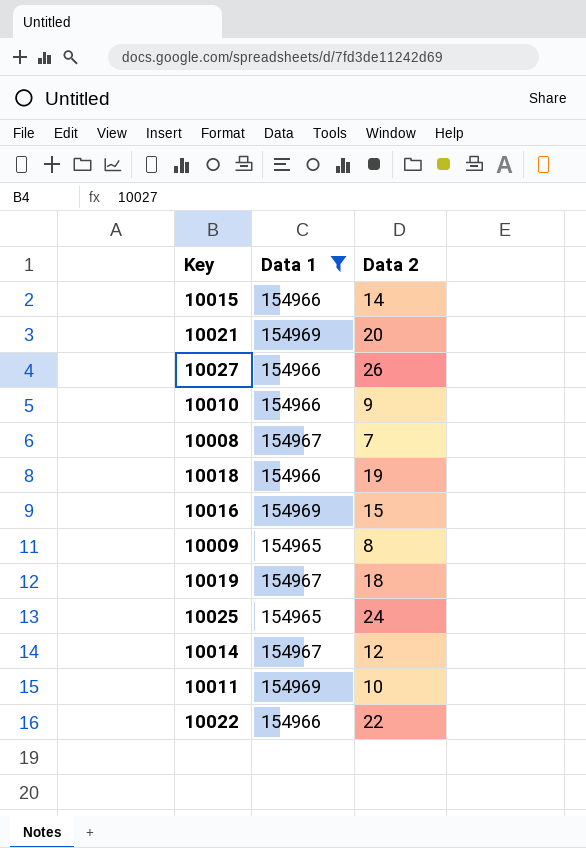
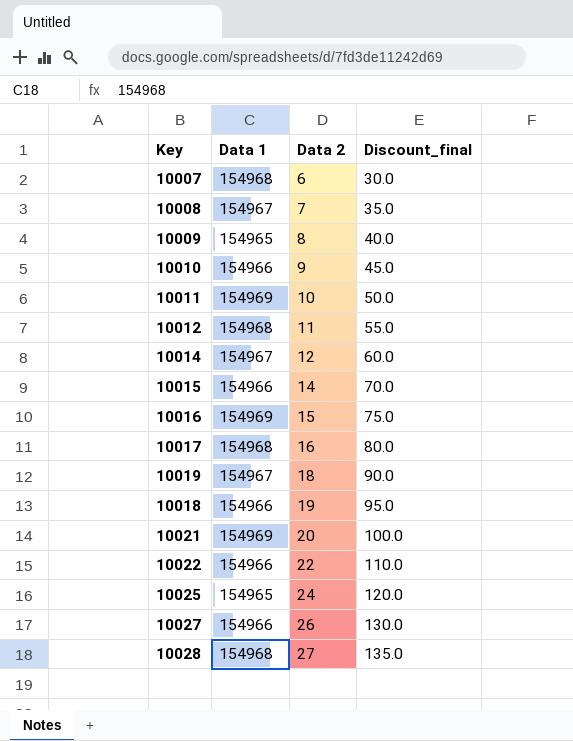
filter: Data 1 != 154968 -> none
row order: none -> Data 2 ascending
column Discount_final | formula: none -> [Data 2] * 5

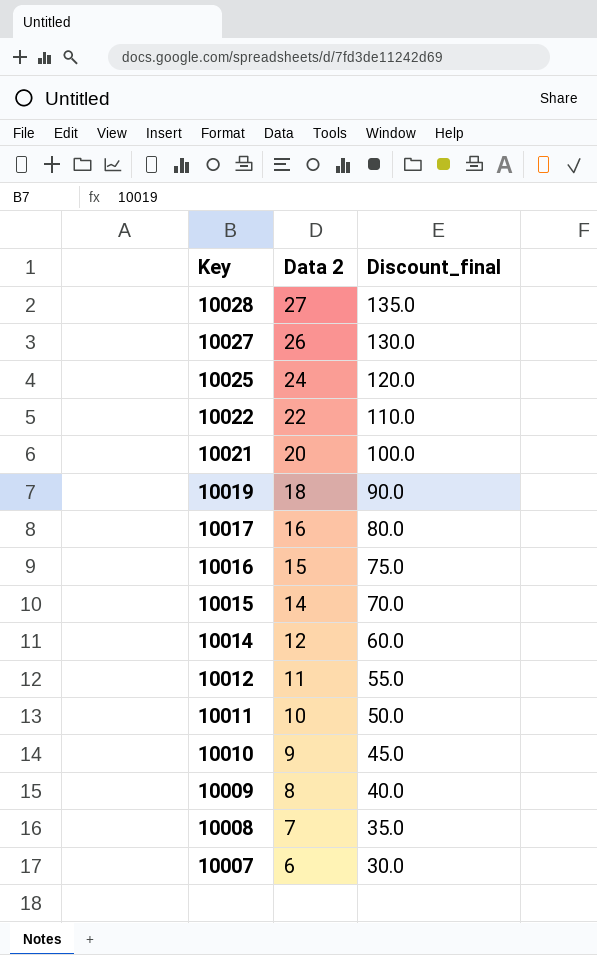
row order: Data 2 ascending -> Key descending
column Data 1 | position: 2 -> none
row 10018: 154966 | 19 | 95.0 -> none

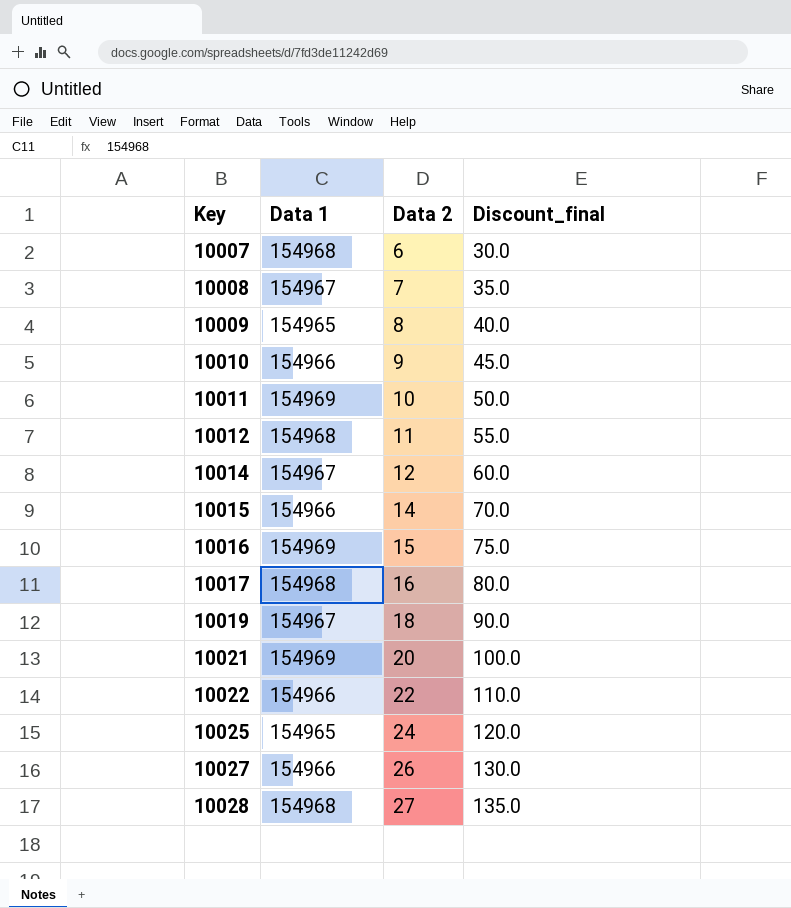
row order: Key descending -> Key ascending
column Data 1 | position: none -> 2

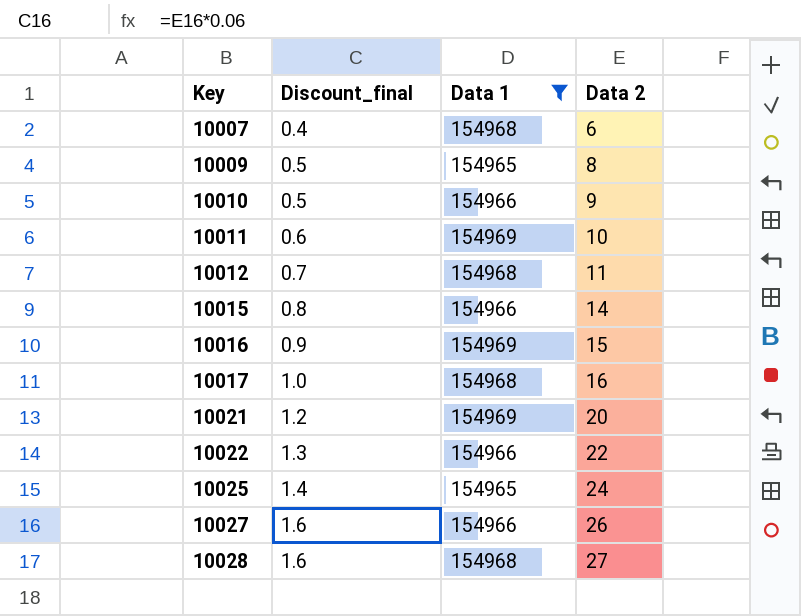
filter: none -> Data 1 != 154967
column Discount_final | formula: [Data 2] * 5 -> [Data 2] * 0.06
column Discount_final | position: 4 -> 2

